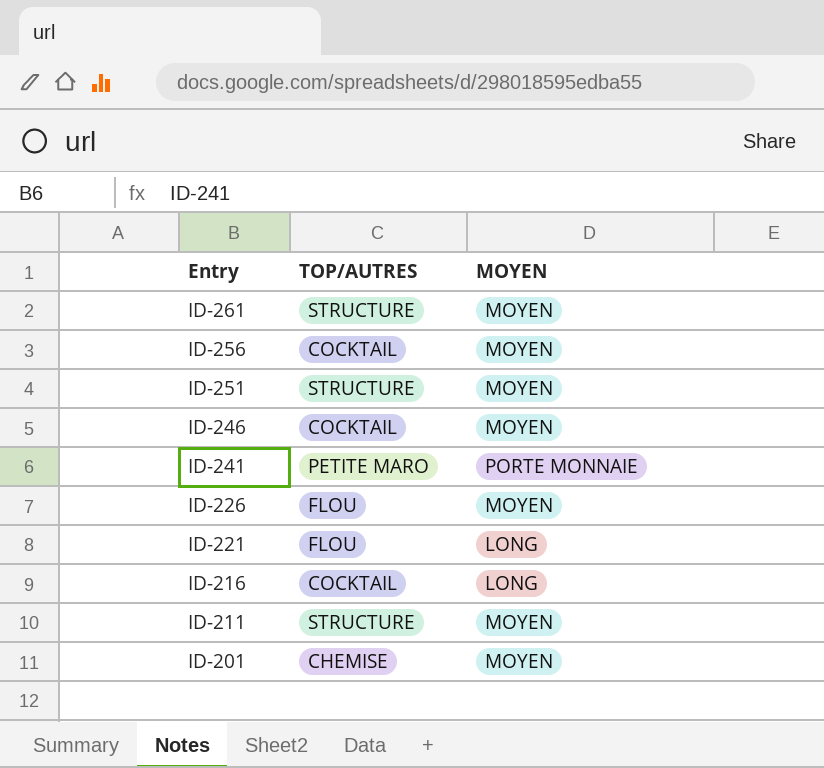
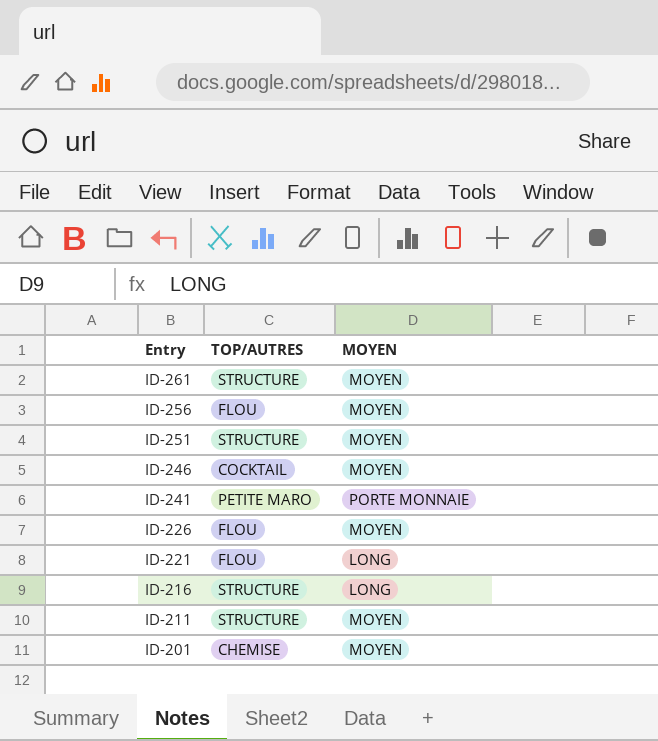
ID-256 | TOP/AUTRES: COCKTAIL -> FLOU
ID-216 | TOP/AUTRES: COCKTAIL -> STRUCTURE

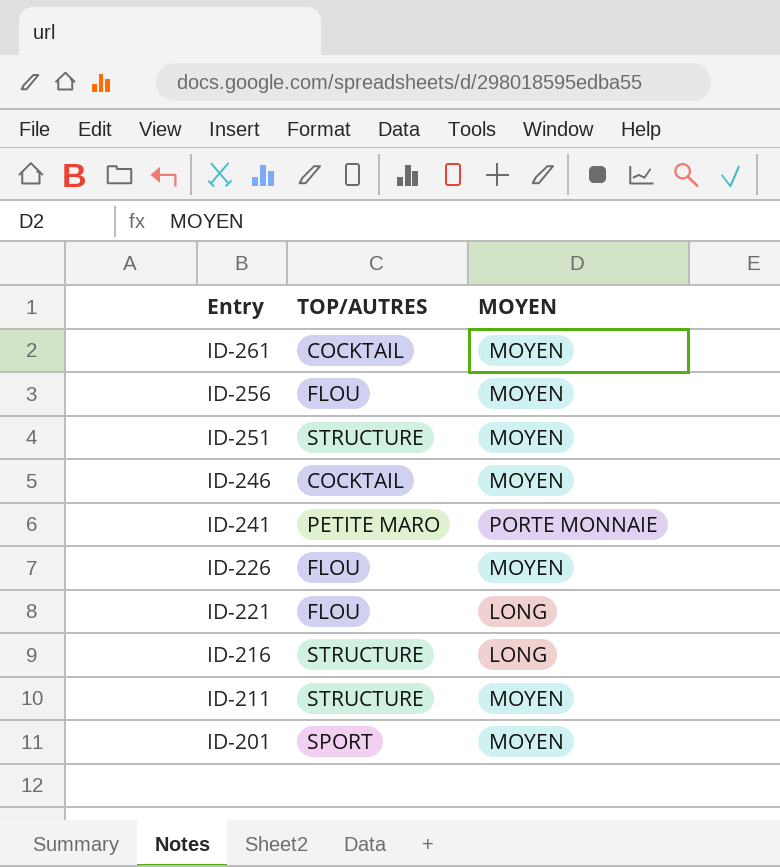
ID-261 | TOP/AUTRES: STRUCTURE -> COCKTAIL
ID-201 | TOP/AUTRES: CHEMISE -> SPORT

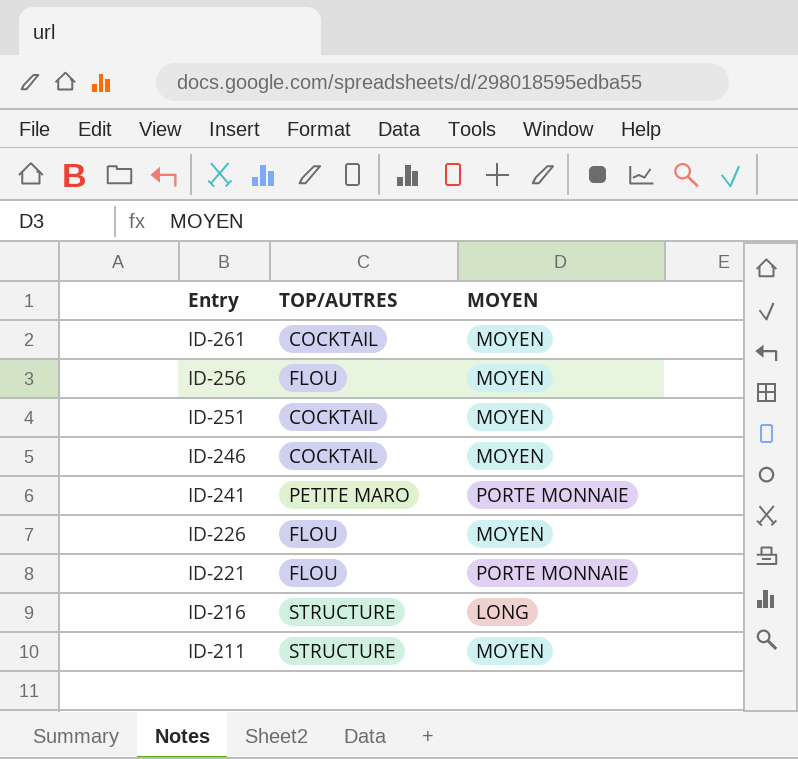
row ID-201: SPORT | MOYEN -> none
ID-251 | TOP/AUTRES: STRUCTURE -> COCKTAIL
ID-221 | MOYEN: LONG -> PORTE MONNAIE

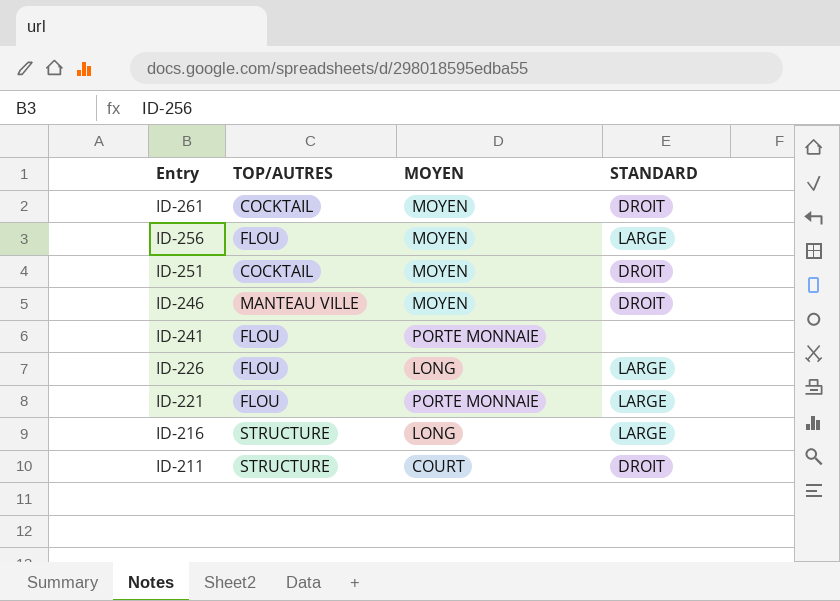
column STANDARD | position: none -> 4
ID-246 | TOP/AUTRES: COCKTAIL -> MANTEAU VILLE
ID-241 | TOP/AUTRES: PETITE MARO -> FLOU
ID-226 | MOYEN: MOYEN -> LONG
ID-211 | MOYEN: MOYEN -> COURT

